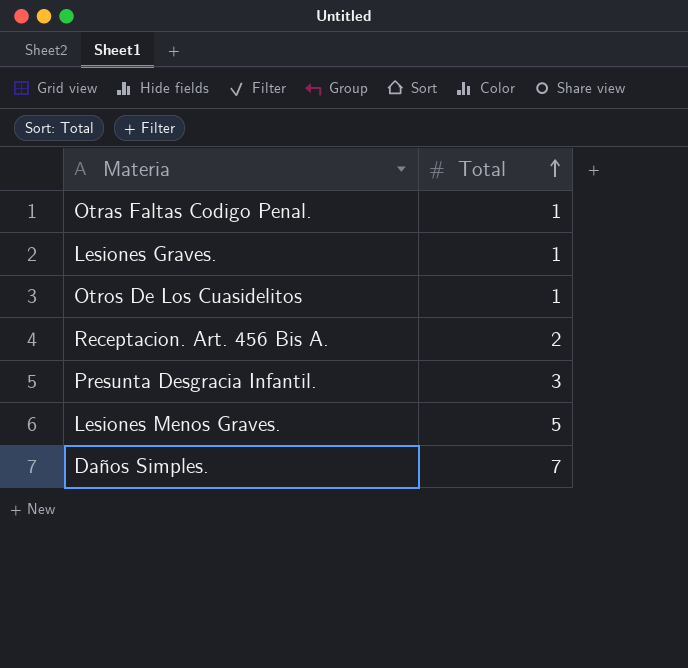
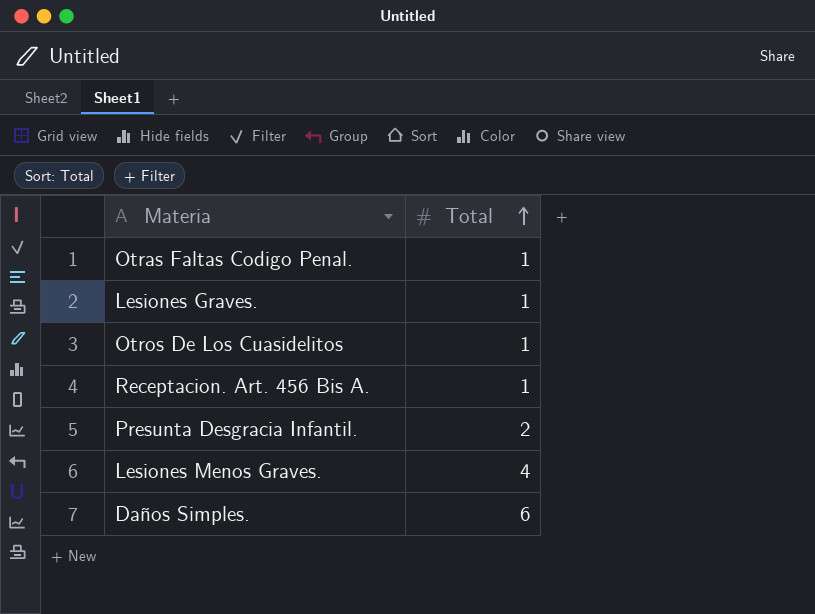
Receptacion. Art. 456 Bis A. | Total: 2 -> 1
Presunta Desgracia Infantil. | Total: 3 -> 2
Lesiones Menos Graves. | Total: 5 -> 4
Daños Simples. | Total: 7 -> 6

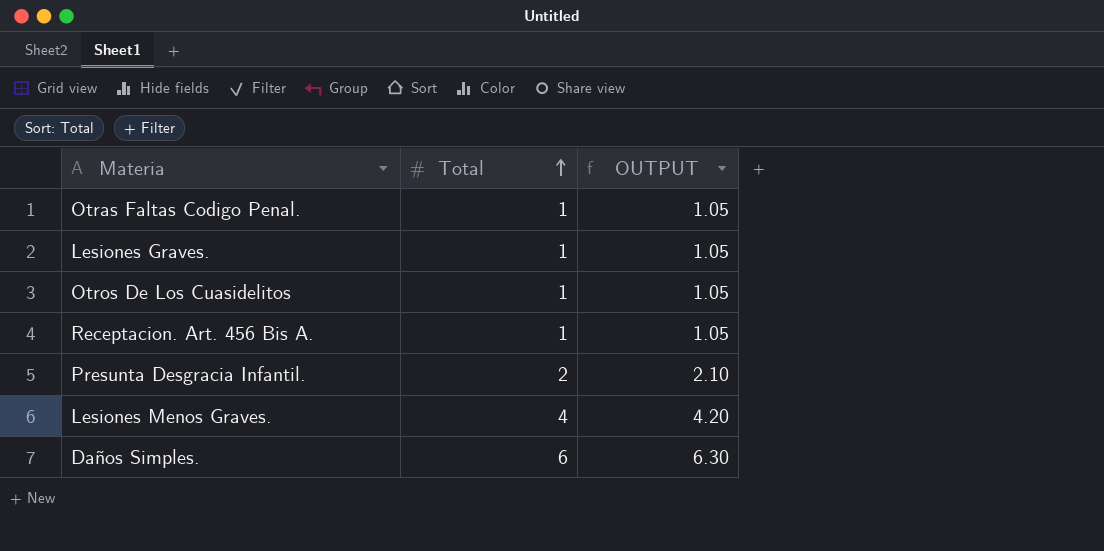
column OUTPUT | formula: none -> [Total] * 1.05

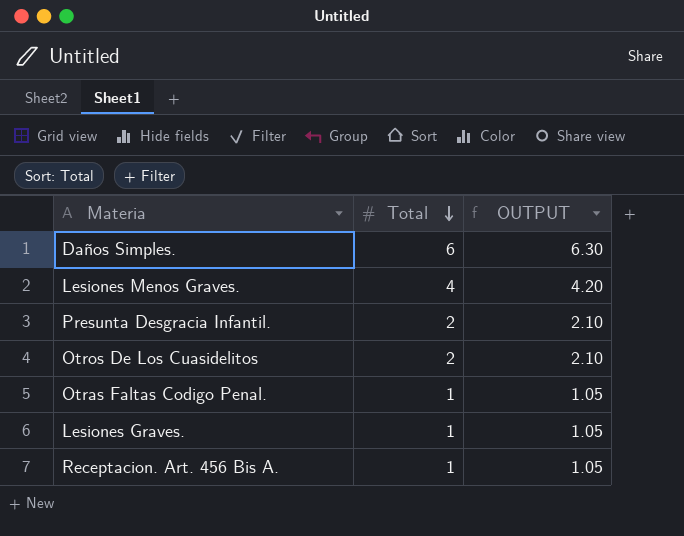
row order: Total ascending -> Total descending
Otros De Los Cuasidelitos | Total: 1 -> 2
Otros De Los Cuasidelitos | OUTPUT: 1.05 -> 2.10

